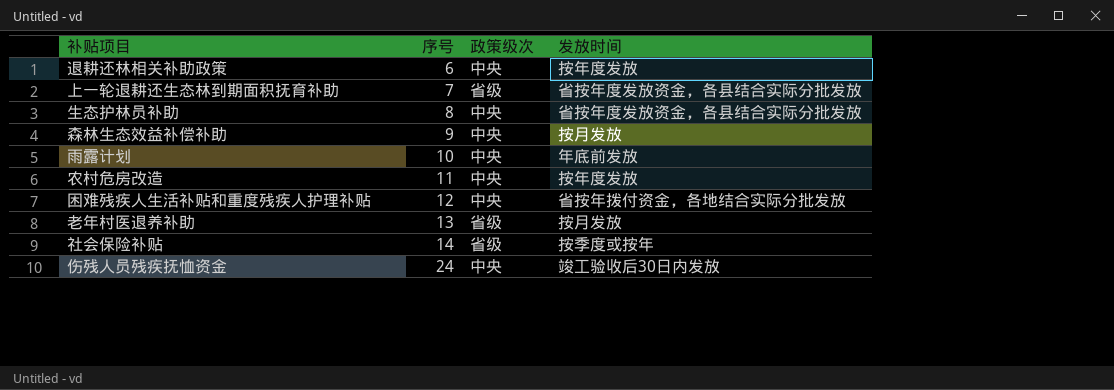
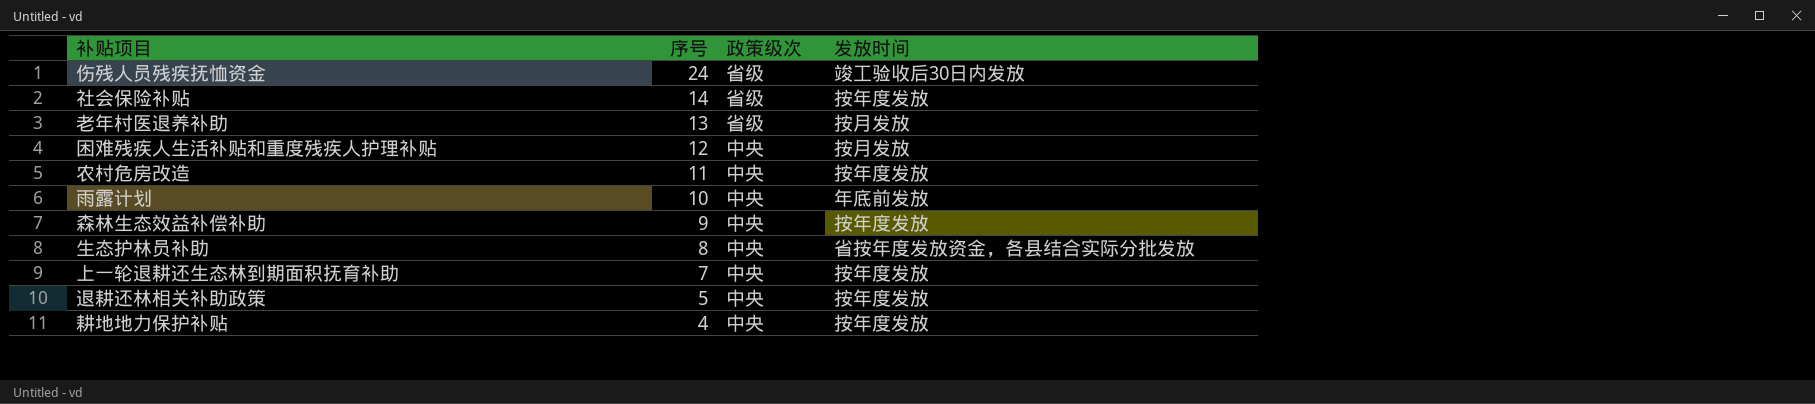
row order: 序号 ascending -> 序号 descending
伤残人员残疾抚恤资金 | 政策级次: 中央 -> 省级
社会保险补贴 | 发放时间: 按季度或按年 -> 按年度发放
困难残疾人生活补贴和重度残疾人护理补贴 | 发放时间: 省按年拨付资金，各地结合实际分批发放 -> 按月发放
森林生态效益补偿补助 | 发放时间: 按月发放 -> 按年度发放
上一轮退耕还生态林到期面积抚育补助 | 政策级次: 省级 -> 中央
上一轮退耕还生态林到期面积抚育补助 | 发放时间: 省按年度发放资金，各县结合实际分批发放 -> 按年度发放
退耕还林相关补助政策 | 序号: 6 -> 5
row 耕地地力保护补贴: none -> 4 | 中央 | 按年度发放

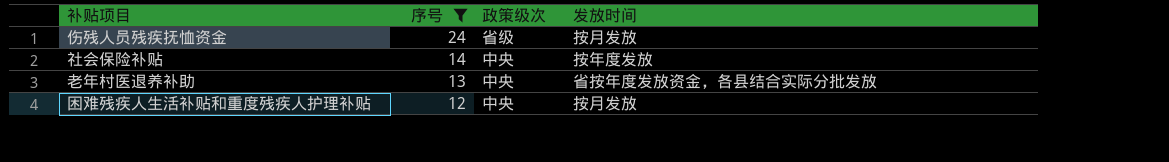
filter: none -> 序号 >= 12
伤残人员残疾抚恤资金 | 发放时间: 竣工验收后30日内发放 -> 按月发放
社会保险补贴 | 政策级次: 省级 -> 中央
老年村医退养补助 | 政策级次: 省级 -> 中央
老年村医退养补助 | 发放时间: 按月发放 -> 省按年度发放资金，各县结合实际分批发放

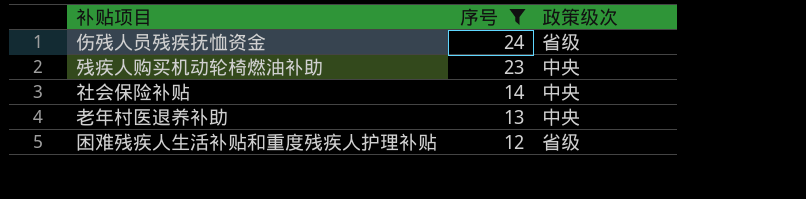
column 发放时间 | position: 4 -> none
row 残疾人购买机动轮椅燃油补助: none -> 23 | 中央
困难残疾人生活补贴和重度残疾人护理补贴 | 政策级次: 中央 -> 省级

